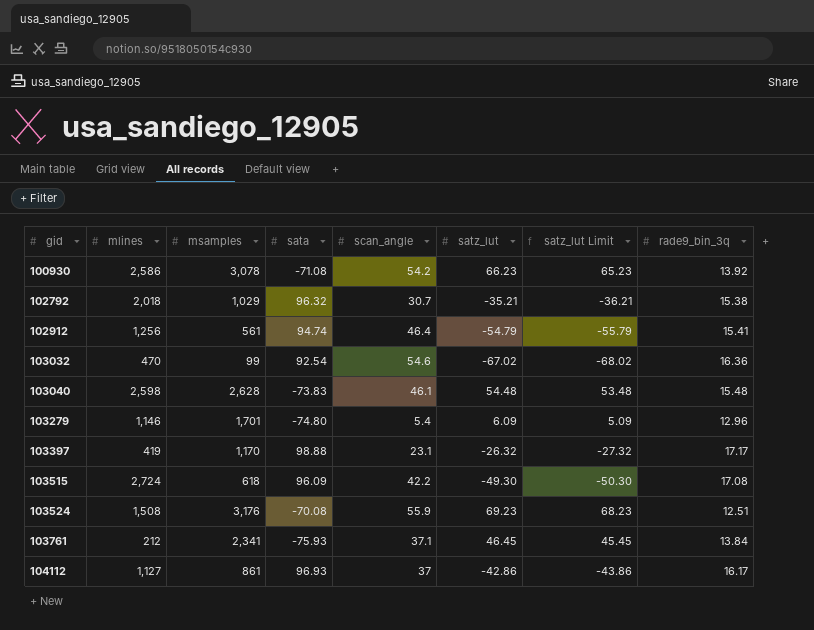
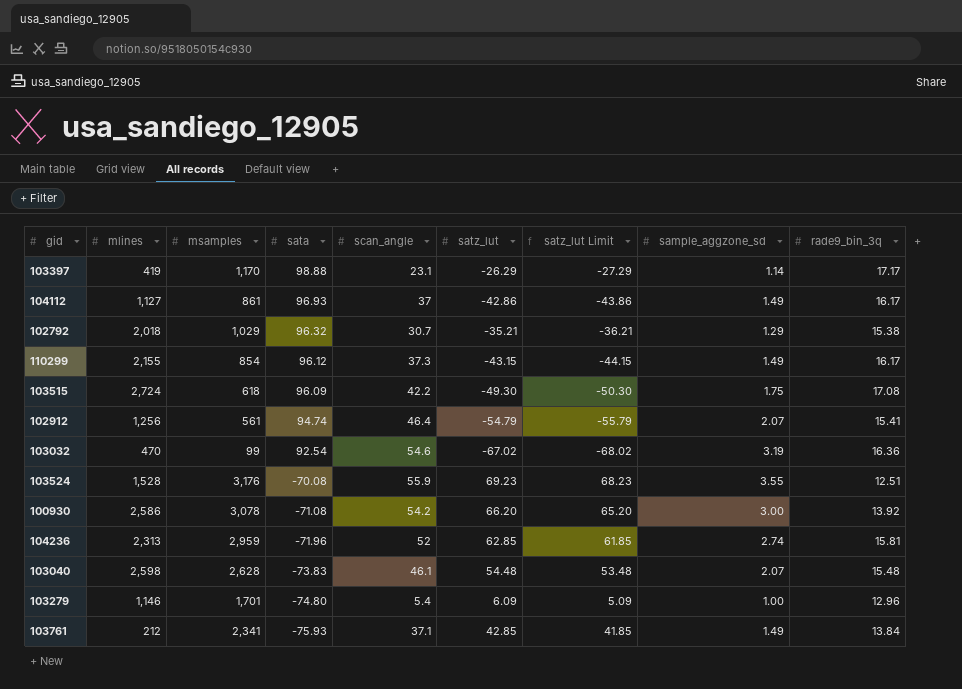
row order: gid ascending -> sata descending
column sample_aggzone_sd | position: none -> 8
103397 | satz_lut: -26.32 -> -26.29
103397 | satz_lut Limit: -27.32 -> -27.29
row 110299: none -> 2,155 | 854 | 96.12 | 37.3 | -43.15 | -44.15 | 1.49 | 16.17
103524 | mlines: 1,508 -> 1,528
100930 | satz_lut: 66.23 -> 66.20
100930 | satz_lut Limit: 65.23 -> 65.20
row 104236: none -> 2,313 | 2,959 | -71.96 | 52 | 62.85 | 61.85 | 2.74 | 15.81
103761 | satz_lut: 46.45 -> 42.85
103761 | satz_lut Limit: 45.45 -> 41.85

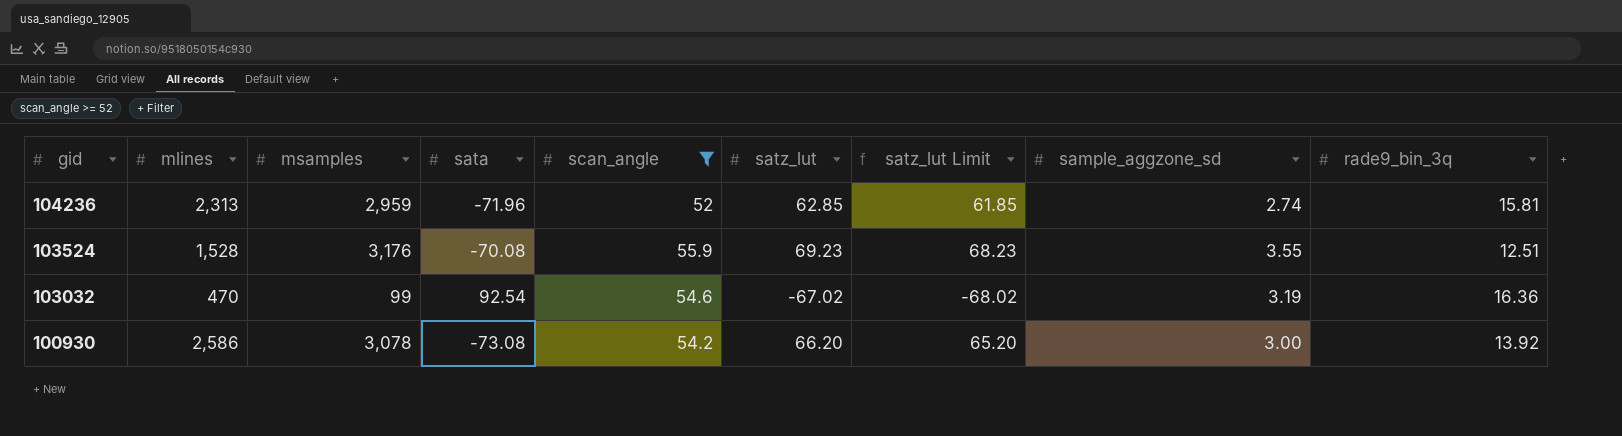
filter: none -> scan_angle >= 52
row order: sata descending -> gid descending
100930 | sata: -71.08 -> -73.08

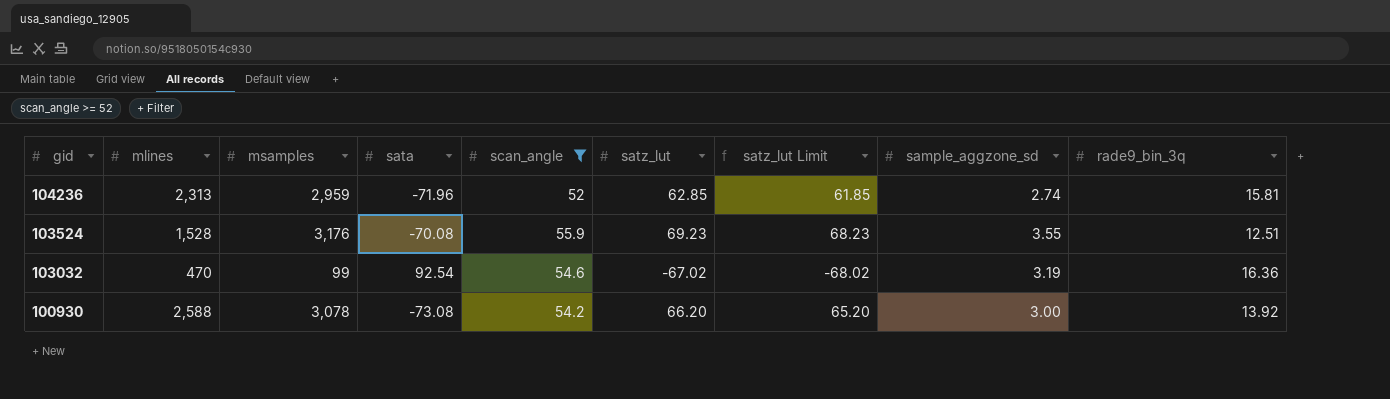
100930 | mlines: 2,586 -> 2,588

